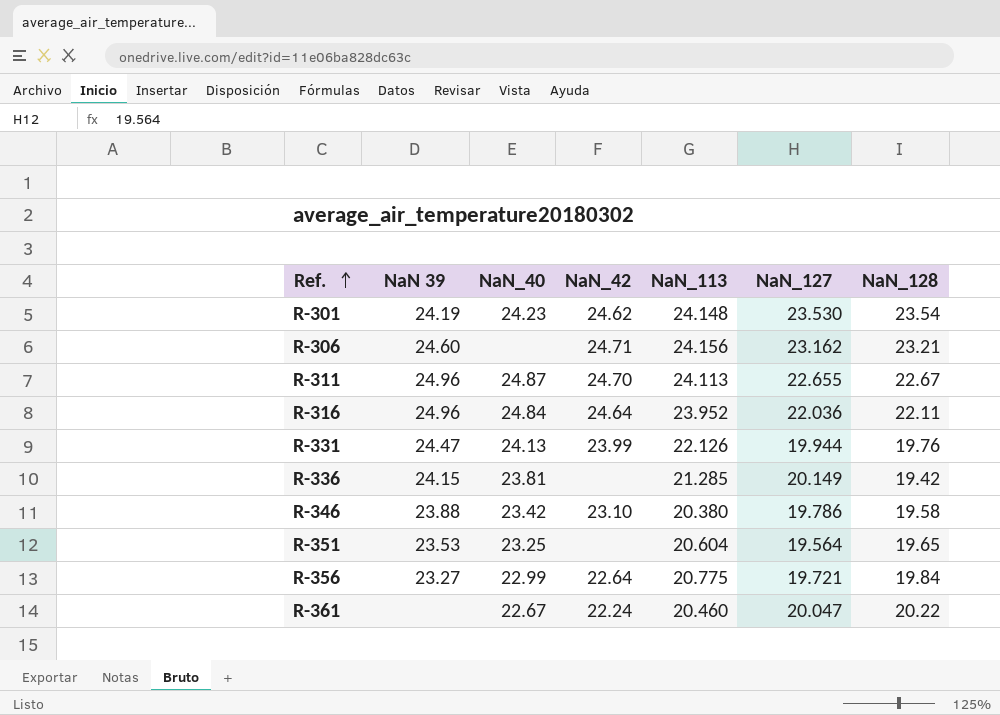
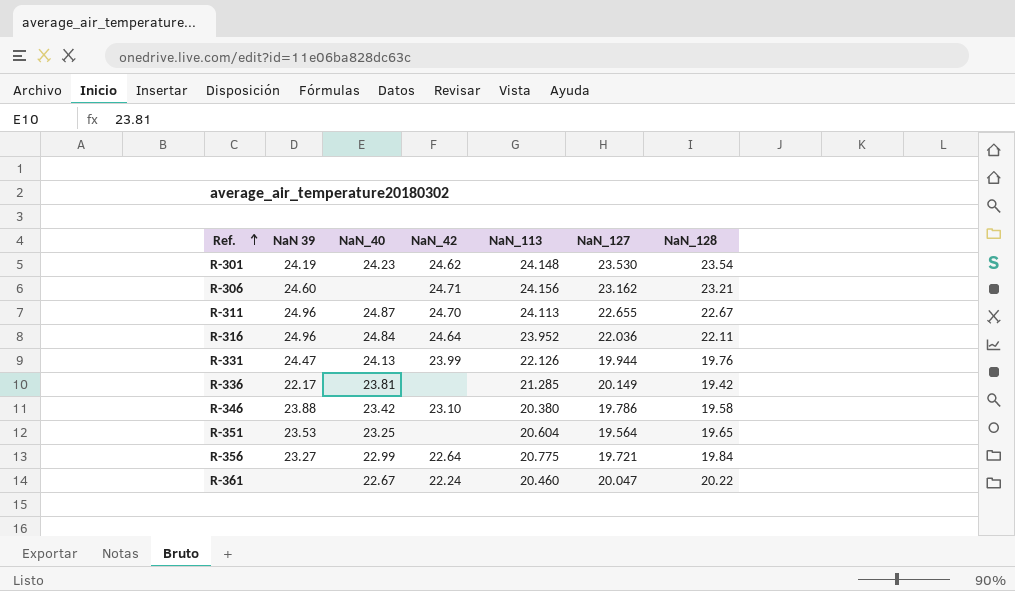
R-336 | NaN 39: 24.15 -> 22.17

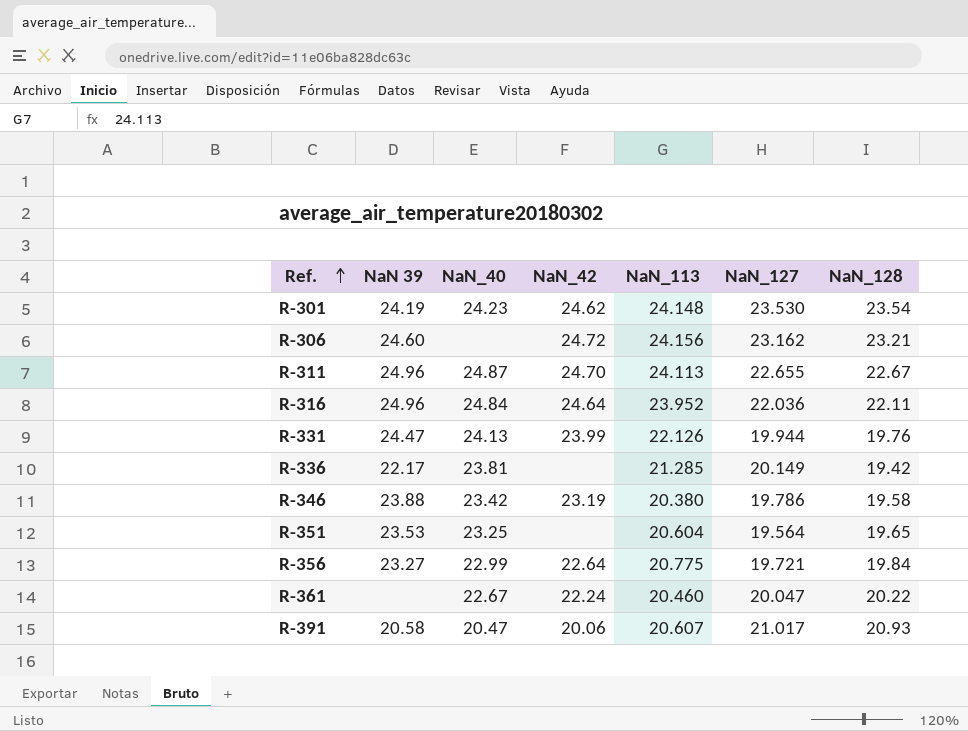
R-306 | NaN_42: 24.71 -> 24.72
R-346 | NaN_42: 23.10 -> 23.19
row R-391: none -> 20.58 | 20.47 | 20.06 | 20.607 | 21.017 | 20.93

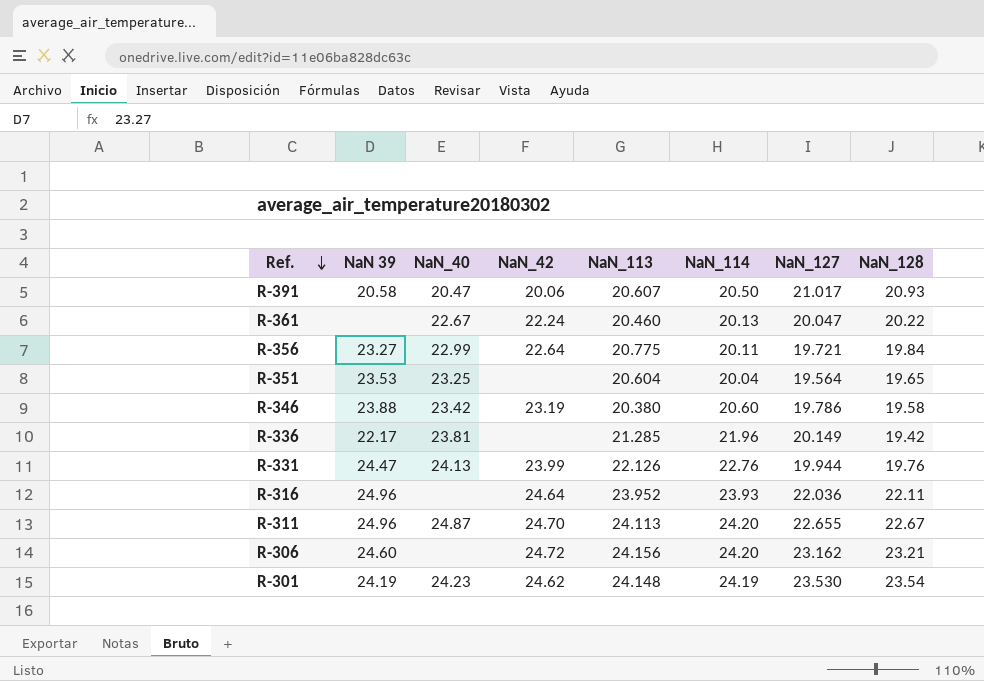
row order: Ref. ascending -> Ref. descending
column NaN_114 | position: none -> 6
R-316 | NaN_40: 24.84 -> none

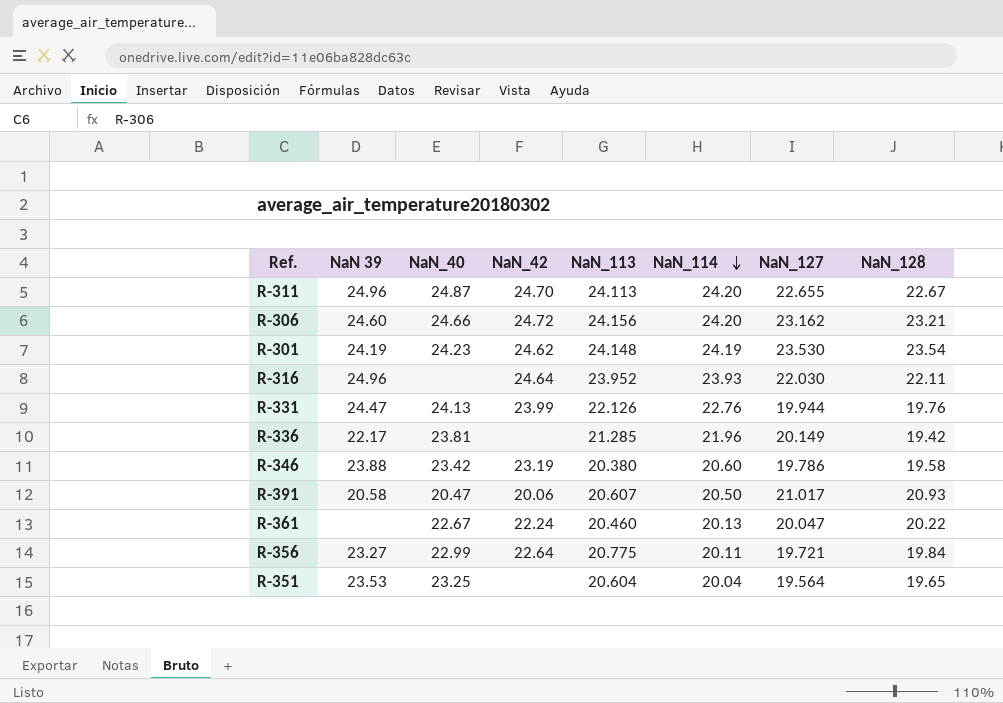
row order: Ref. descending -> NaN_114 descending
R-306 | NaN_40: none -> 24.66
R-316 | NaN_127: 22.036 -> 22.030

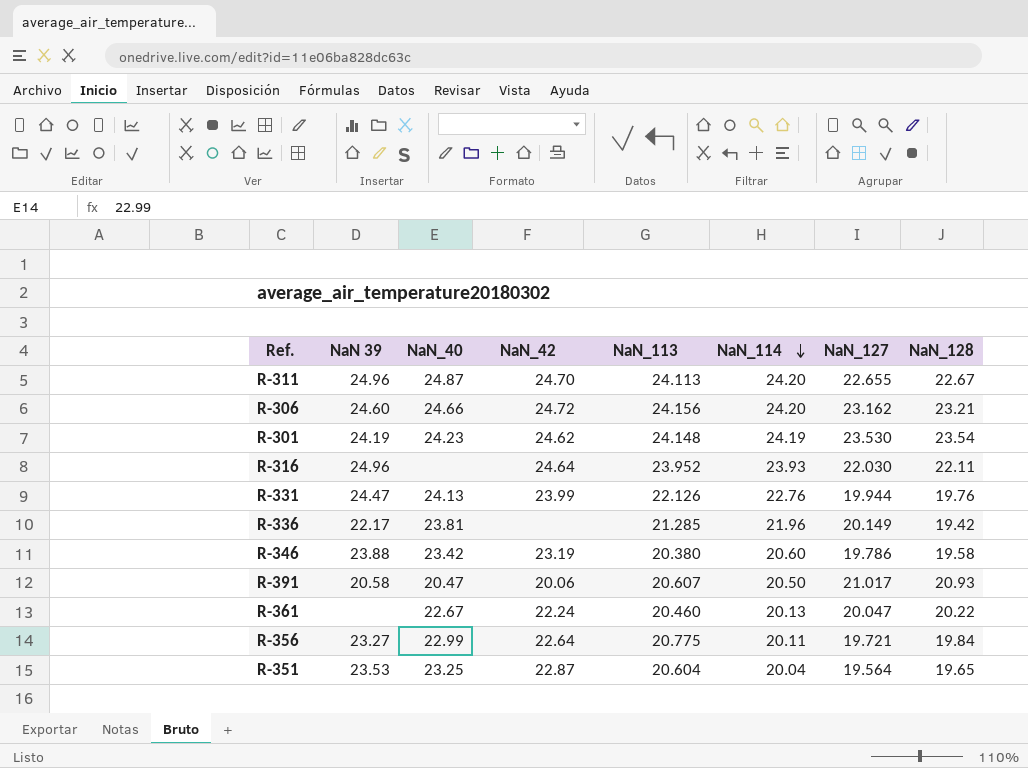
R-351 | NaN_42: none -> 22.87

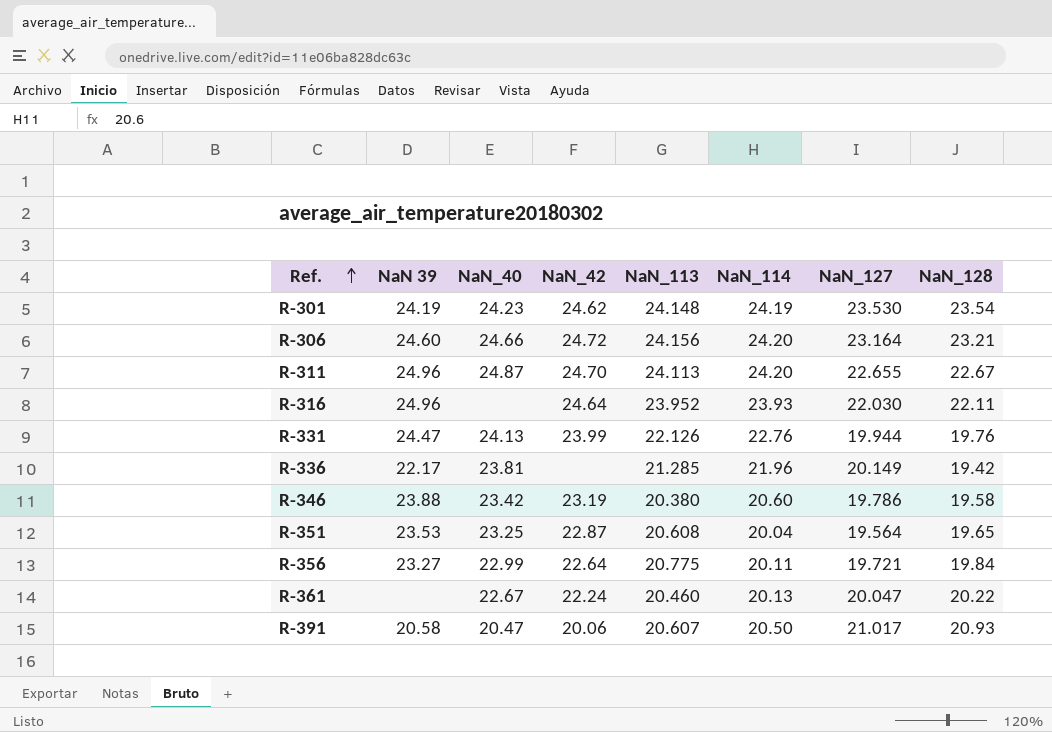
row order: NaN_114 descending -> Ref. ascending
R-306 | NaN_127: 23.162 -> 23.164
R-351 | NaN_113: 20.604 -> 20.608

